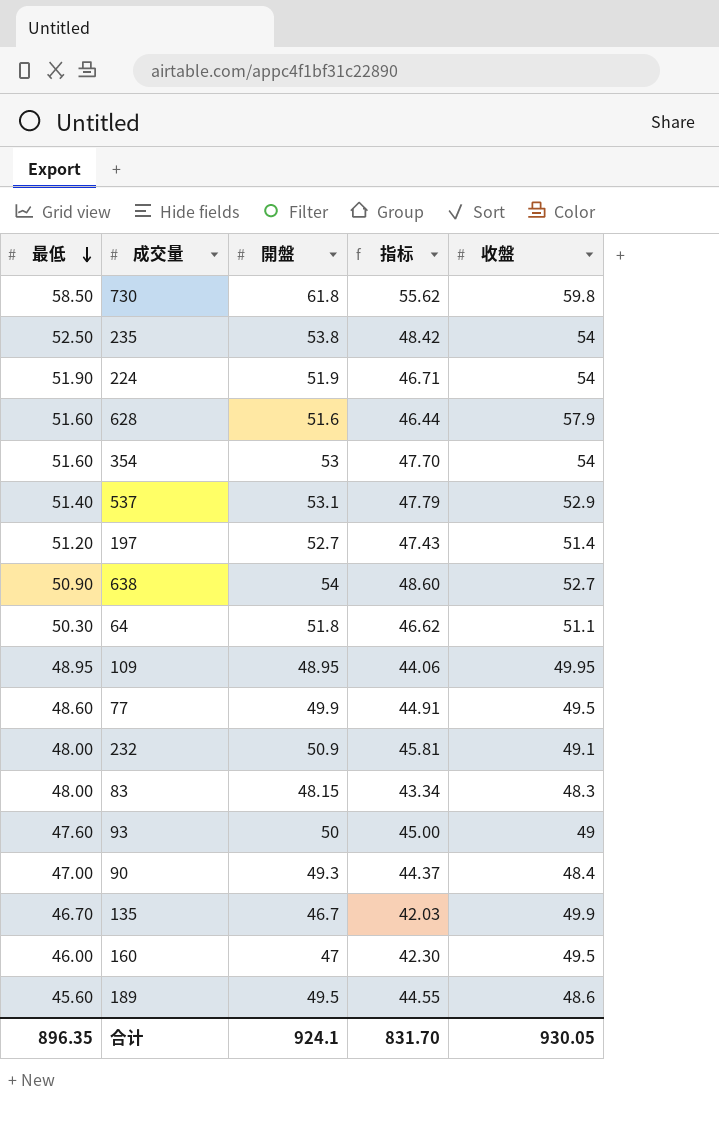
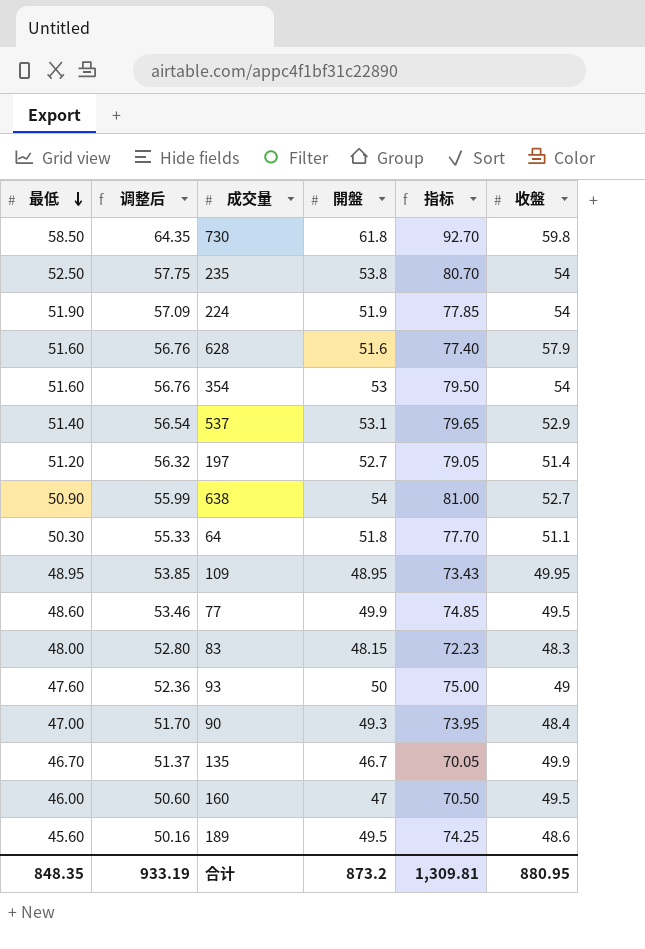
column 调整后 | formula: none -> [最低] * 1.1
column 指标 | formula: [開盤] * 0.9 -> [開盤] * 1.5
row 232: 48.00 | 50.9 | 45.81 | 49.1 -> none
合计 | 最低: 896.35 -> 848.35
合计 | 開盤: 924.1 -> 873.2
合计 | 指标: 831.70 -> 1,309.81
合计 | 收盤: 930.05 -> 880.95

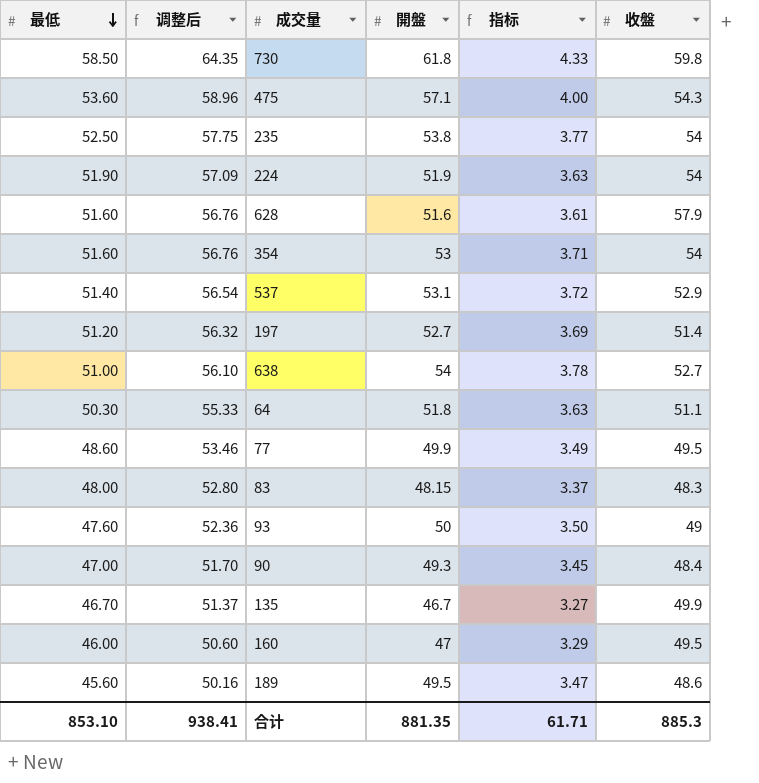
column 指标 | formula: [開盤] * 1.5 -> [開盤] * 0.07
row 109: 48.95 | 53.85 | 48.95 | 73.43 | 49.95 -> none
row 475: none -> 53.60 | 58.96 | 57.1 | 4.00 | 54.3
638 | 最低: 50.90 -> 51.00
638 | 调整后: 55.99 -> 56.10
合计 | 最低: 848.35 -> 853.10
合计 | 调整后: 933.19 -> 938.41
合计 | 開盤: 873.2 -> 881.35
合计 | 指标: 1,309.81 -> 61.71
合计 | 收盤: 880.95 -> 885.3

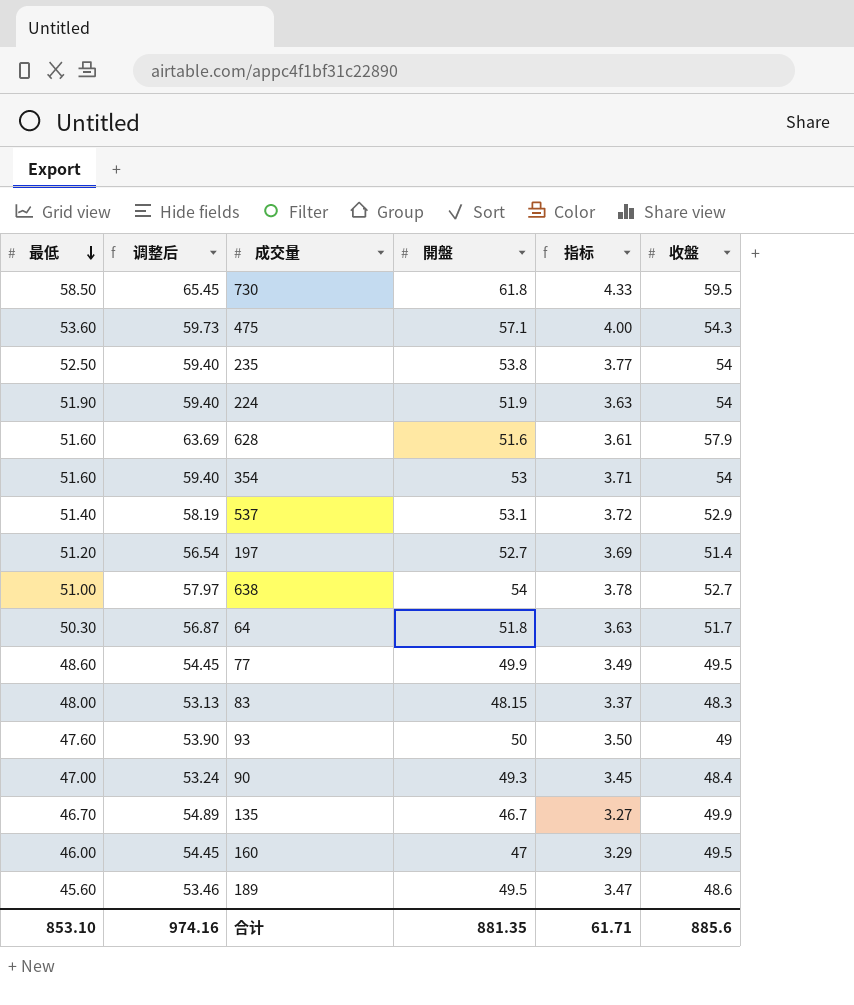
column 调整后 | formula: [最低] * 1.1 -> [收盤] * 1.1
730 | 收盤: 59.8 -> 59.5
64 | 收盤: 51.1 -> 51.7
合计 | 调整后: 938.41 -> 974.16
合计 | 收盤: 885.3 -> 885.6

